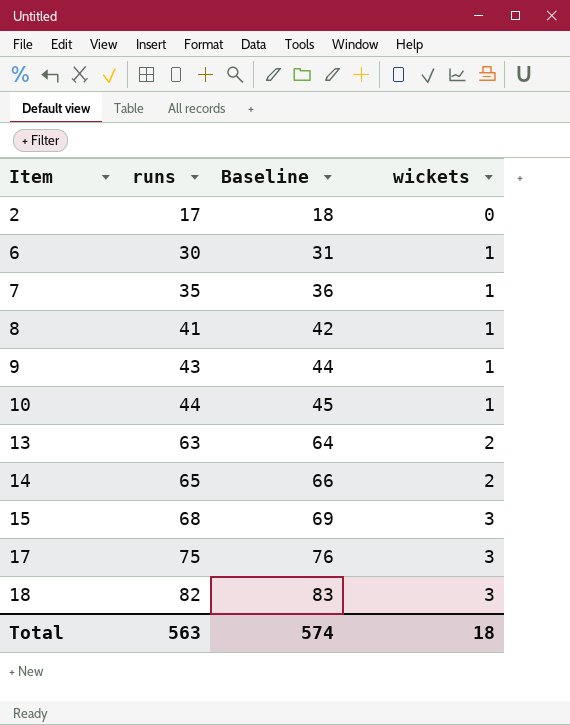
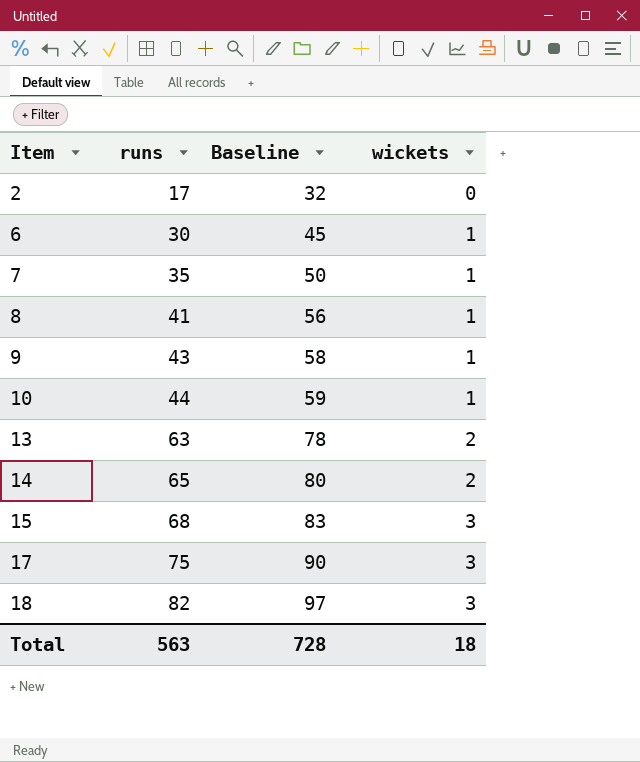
column Baseline | formula: [runs] + 1 -> [runs] + 15
Total | Baseline: 574 -> 728

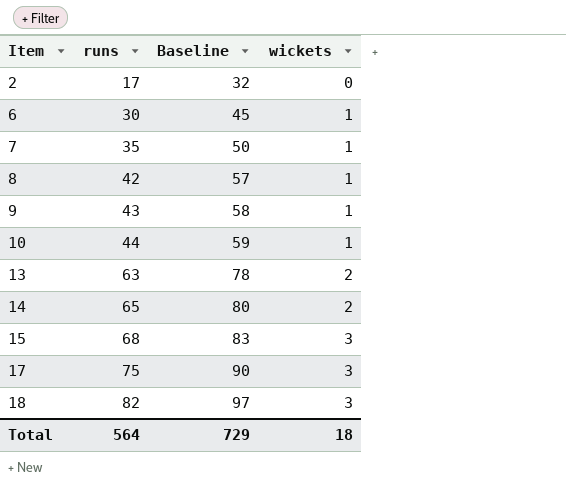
8 | runs: 41 -> 42
8 | Baseline: 56 -> 57
Total | runs: 563 -> 564
Total | Baseline: 728 -> 729

